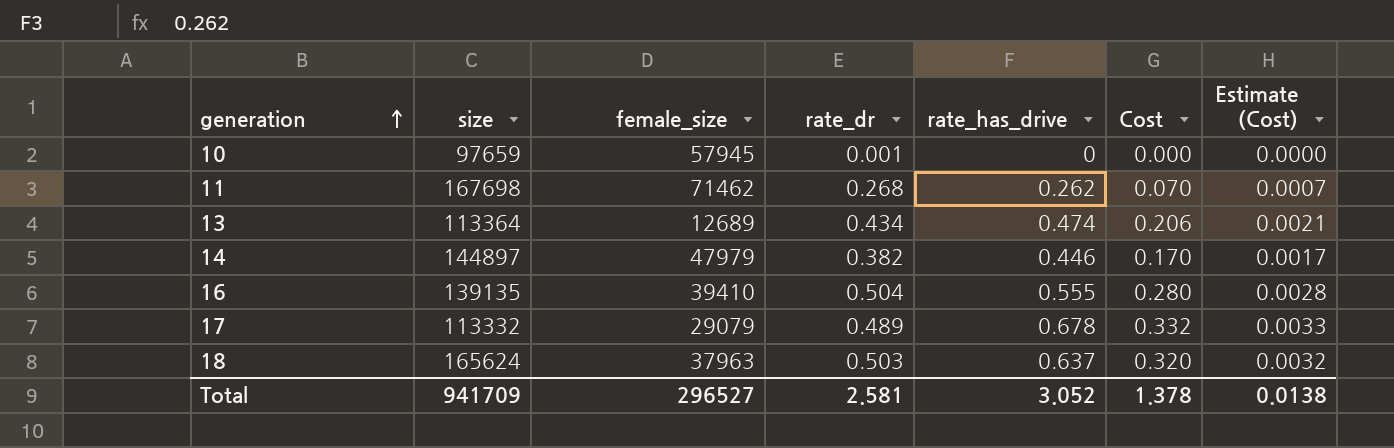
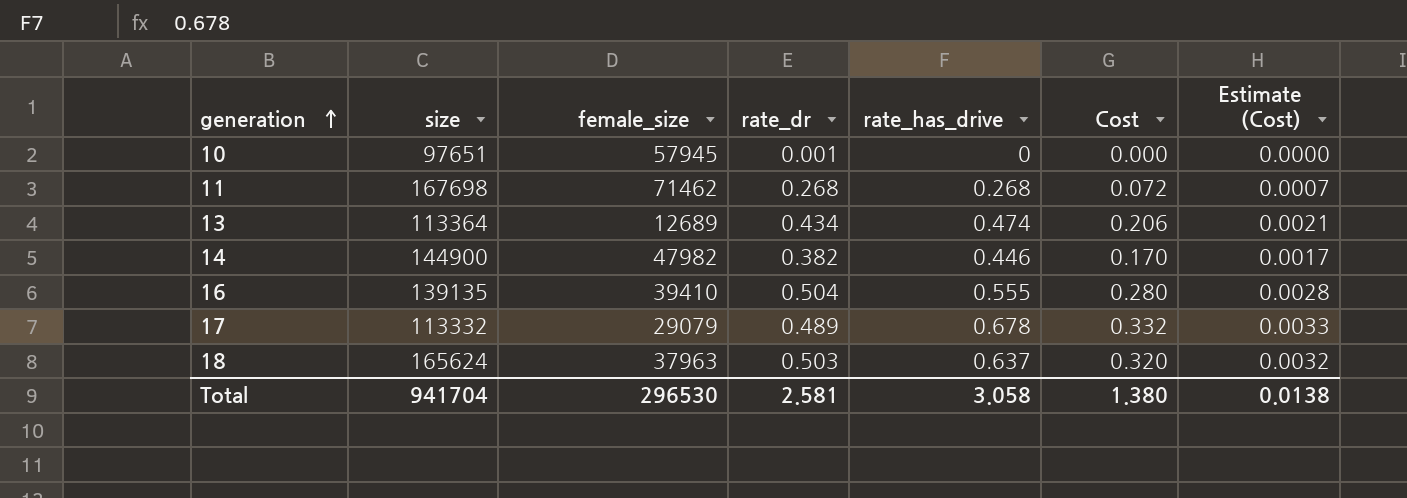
10 | size: 97659 -> 97651
11 | rate_has_drive: 0.262 -> 0.268
11 | Cost: 0.070 -> 0.072
14 | size: 144897 -> 144900
14 | female_size: 47979 -> 47982
Total | size: 941709 -> 941704
Total | female_size: 296527 -> 296530
Total | rate_has_drive: 3.052 -> 3.058
Total | Cost: 1.378 -> 1.380

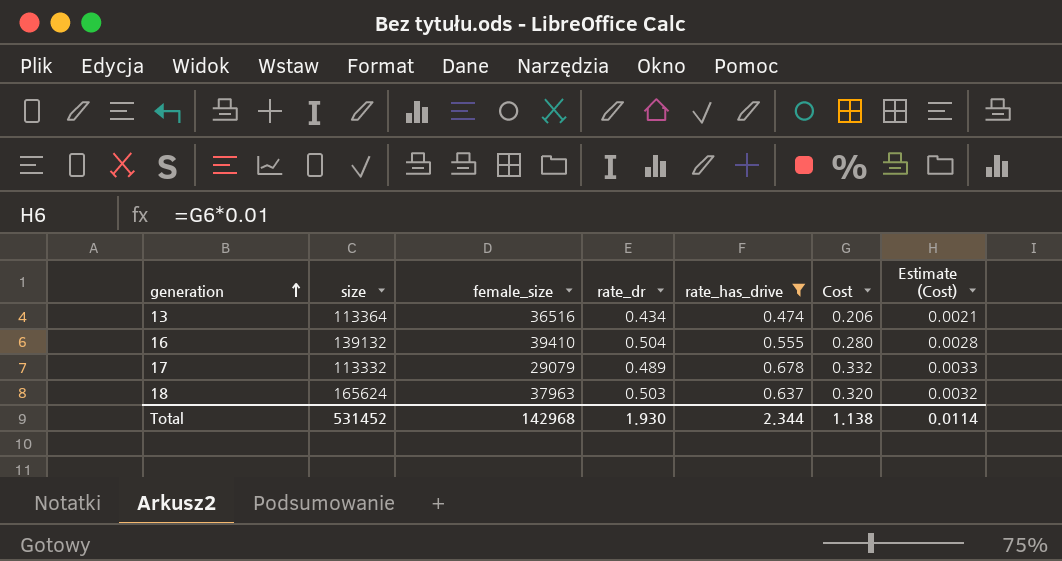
filter: none -> rate_has_drive >= 0.474
13 | female_size: 12689 -> 36516
16 | size: 139135 -> 139132
Total | size: 941704 -> 531452
Total | female_size: 296530 -> 142968
Total | rate_dr: 2.581 -> 1.930
Total | rate_has_drive: 3.058 -> 2.344
Total | Cost: 1.380 -> 1.138
Total | Estimate (Cost): 0.0138 -> 0.0114

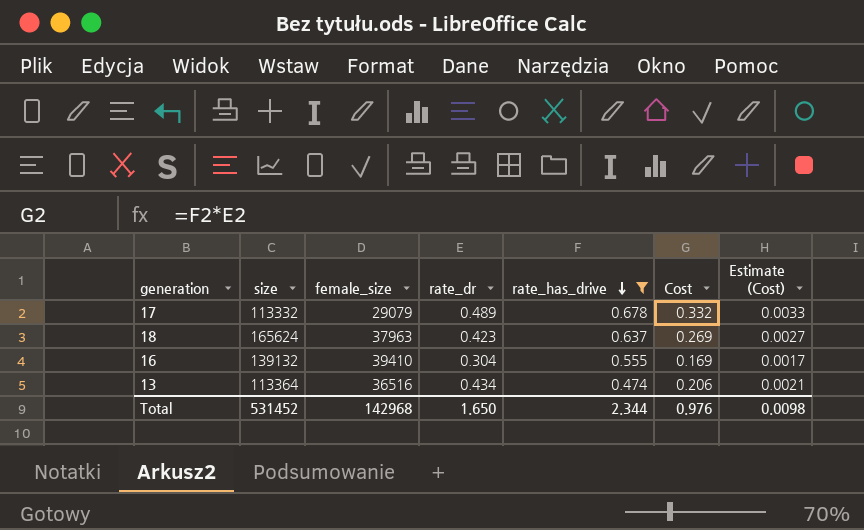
row order: generation ascending -> rate_has_drive descending
18 | rate_dr: 0.503 -> 0.423
18 | Cost: 0.320 -> 0.269
18 | Estimate (Cost): 0.0032 -> 0.0027
16 | rate_dr: 0.504 -> 0.304
16 | Cost: 0.280 -> 0.169
16 | Estimate (Cost): 0.0028 -> 0.0017
Total | rate_dr: 1.930 -> 1.650
Total | Cost: 1.138 -> 0.976
Total | Estimate (Cost): 0.0114 -> 0.0098

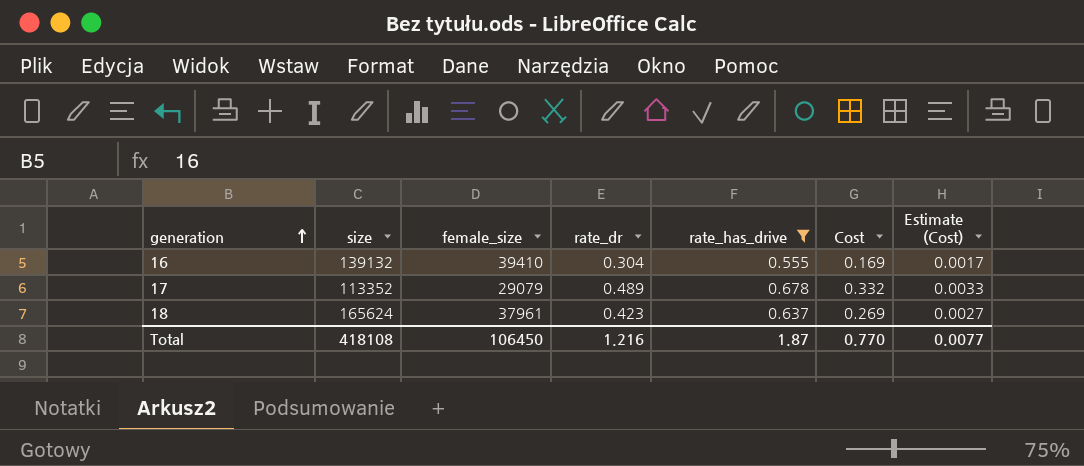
row order: rate_has_drive descending -> generation ascending
row 13: 113364 | 36516 | 0.434 | 0.474 | 0.206 | 0.0021 -> none
17 | size: 113332 -> 113352
18 | female_size: 37963 -> 37961
Total | size: 531452 -> 418108
Total | female_size: 142968 -> 106450
Total | rate_dr: 1.650 -> 1.216
Total | rate_has_drive: 2.344 -> 1.87
Total | Cost: 0.976 -> 0.770
Total | Estimate (Cost): 0.0098 -> 0.0077

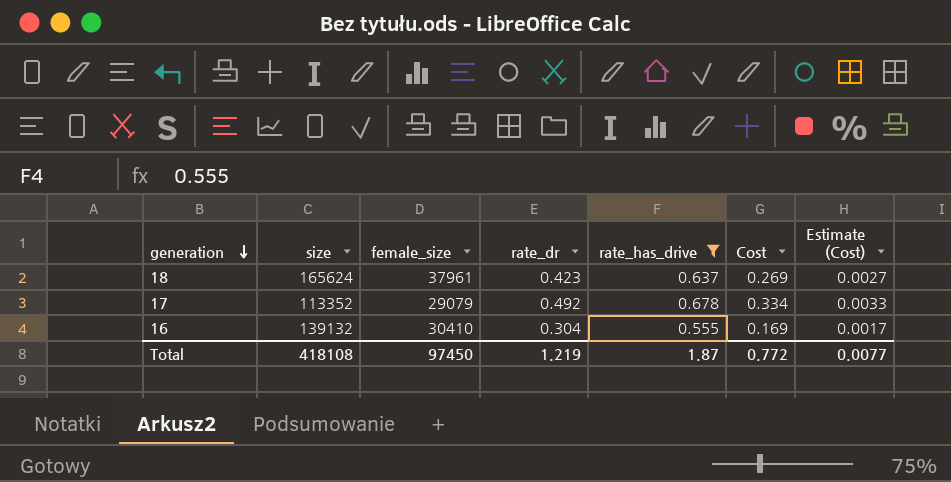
row order: generation ascending -> generation descending
17 | rate_dr: 0.489 -> 0.492
17 | Cost: 0.332 -> 0.334
16 | female_size: 39410 -> 30410
Total | female_size: 106450 -> 97450
Total | rate_dr: 1.216 -> 1.219
Total | Cost: 0.770 -> 0.772

